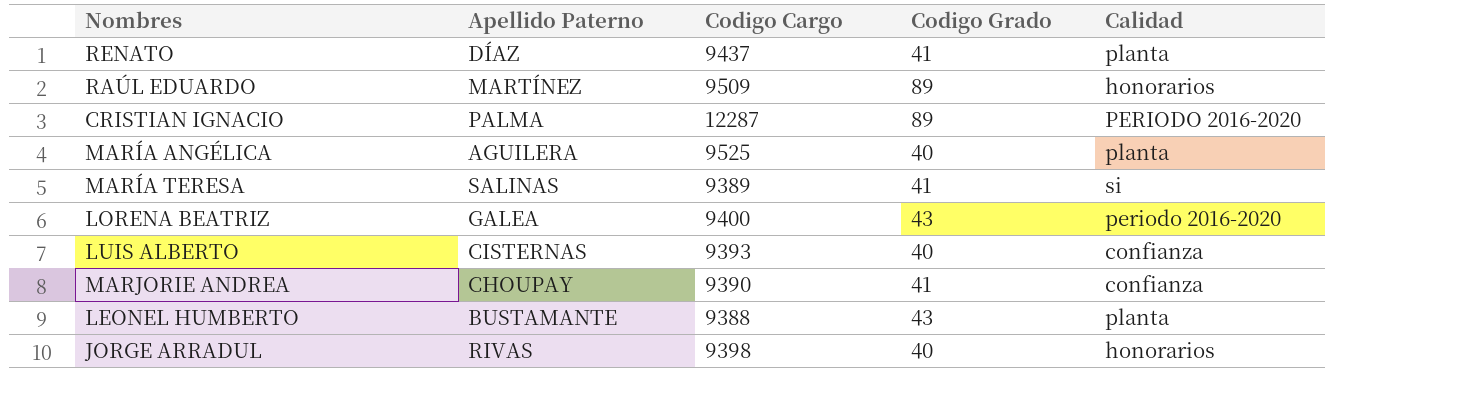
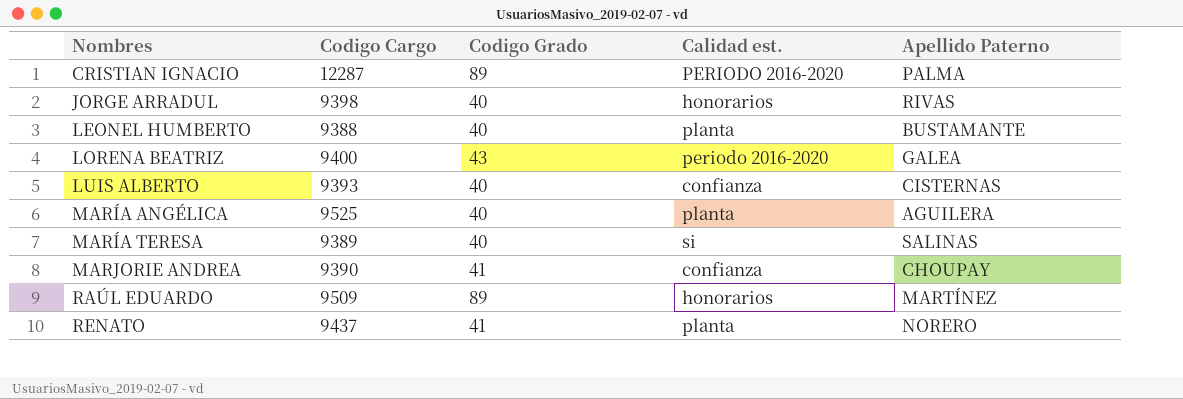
row order: none -> Nombres ascending
column name: Calidad -> Calidad est.
column Apellido Paterno | position: 2 -> 5
LEONEL HUMBERTO | Codigo Grado: 43 -> 40
MARÍA TERESA | Codigo Grado: 41 -> 40
RENATO | Apellido Paterno: DÍAZ -> NORERO

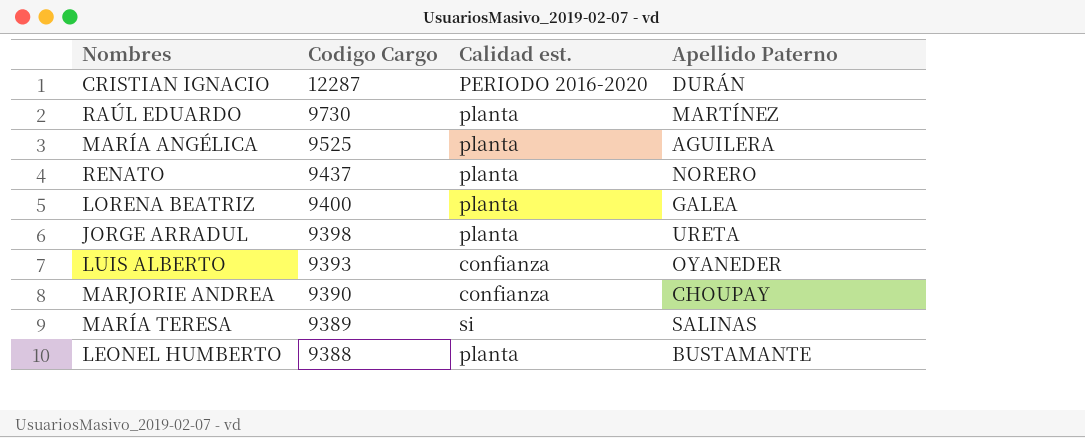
row order: Nombres ascending -> Codigo Cargo descending
column Codigo Grado | position: 3 -> none
CRISTIAN IGNACIO | Apellido Paterno: PALMA -> DURÁN
RAÚL EDUARDO | Codigo Cargo: 9509 -> 9730
RAÚL EDUARDO | Calidad est.: honorarios -> planta
LORENA BEATRIZ | Calidad est.: periodo 2016-2020 -> planta
JORGE ARRADUL | Calidad est.: honorarios -> planta
JORGE ARRADUL | Apellido Paterno: RIVAS -> URETA
LUIS ALBERTO | Apellido Paterno: CISTERNAS -> OYANEDER

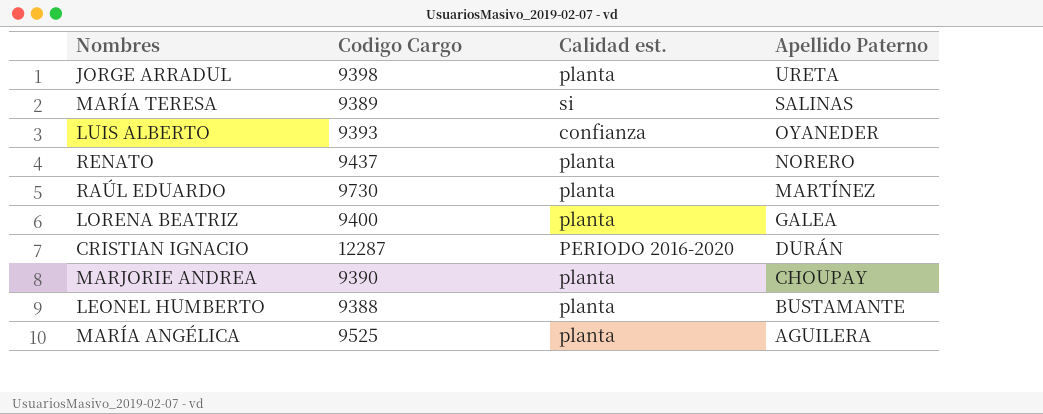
row order: Codigo Cargo descending -> Apellido Paterno descending
MARJORIE ANDREA | Calidad est.: confianza -> planta

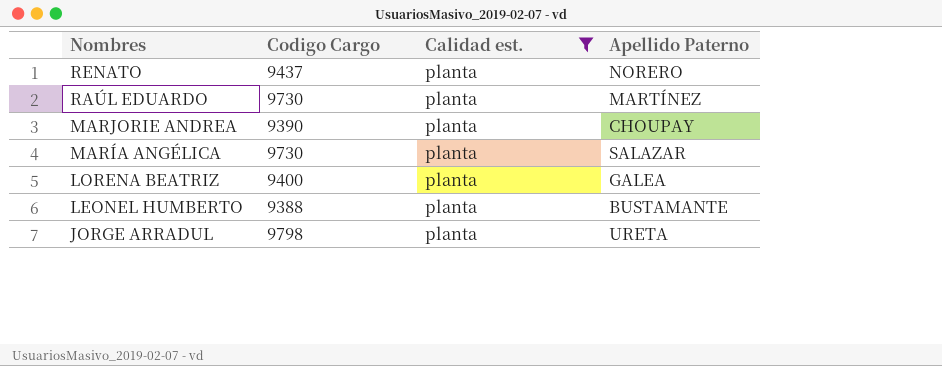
filter: none -> Calidad est. = planta
row order: Apellido Paterno descending -> Nombres descending
MARÍA ANGÉLICA | Codigo Cargo: 9525 -> 9730
MARÍA ANGÉLICA | Apellido Paterno: AGUILERA -> SALAZAR
JORGE ARRADUL | Codigo Cargo: 9398 -> 9798

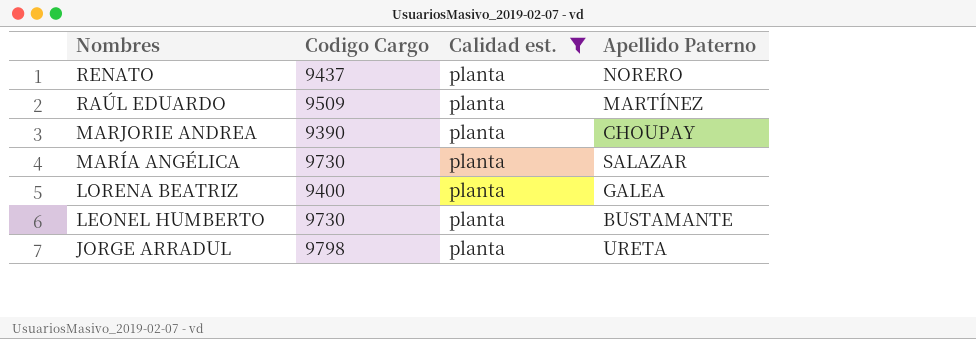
RAÚL EDUARDO | Codigo Cargo: 9730 -> 9509
LEONEL HUMBERTO | Codigo Cargo: 9388 -> 9730

